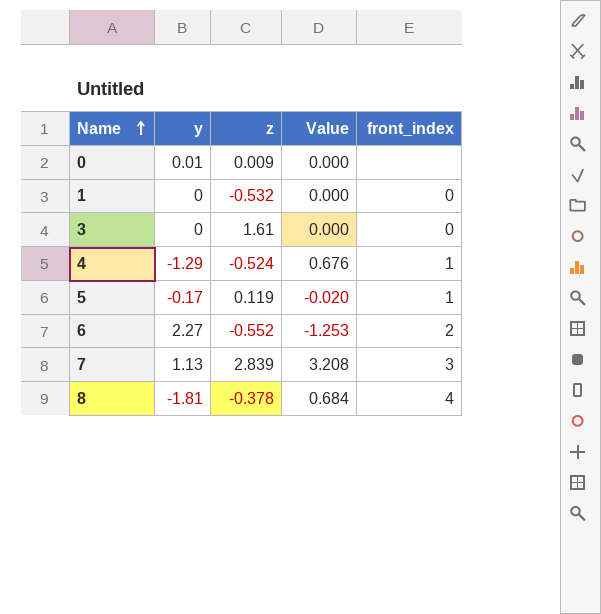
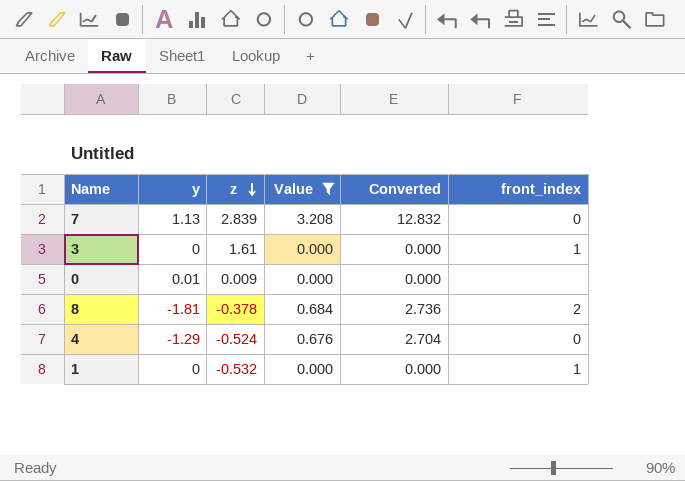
filter: none -> Value >= 0.000
row order: Name ascending -> z descending
column Converted | formula: none -> [Value] * 4
7 | front_index: 3 -> 0
3 | front_index: 0 -> 1
8 | front_index: 4 -> 2
4 | front_index: 1 -> 0
1 | front_index: 0 -> 1

